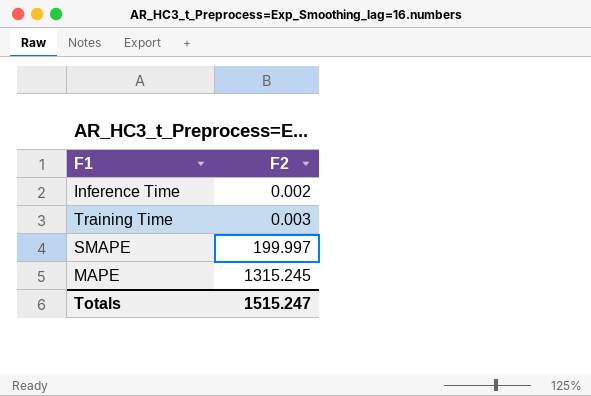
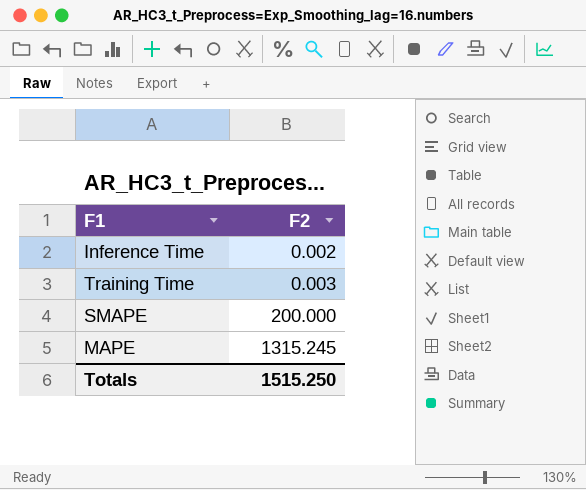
SMAPE | F2: 199.997 -> 200.000
Totals | F2: 1515.247 -> 1515.250

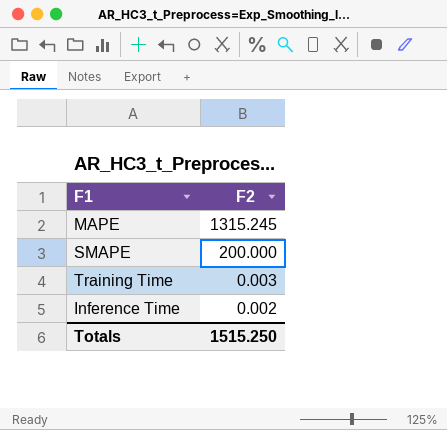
row order: F2 ascending -> F2 descending

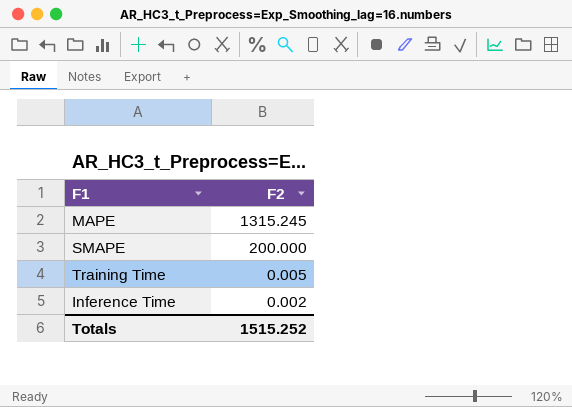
Training Time | F2: 0.003 -> 0.005
Totals | F2: 1515.250 -> 1515.252

